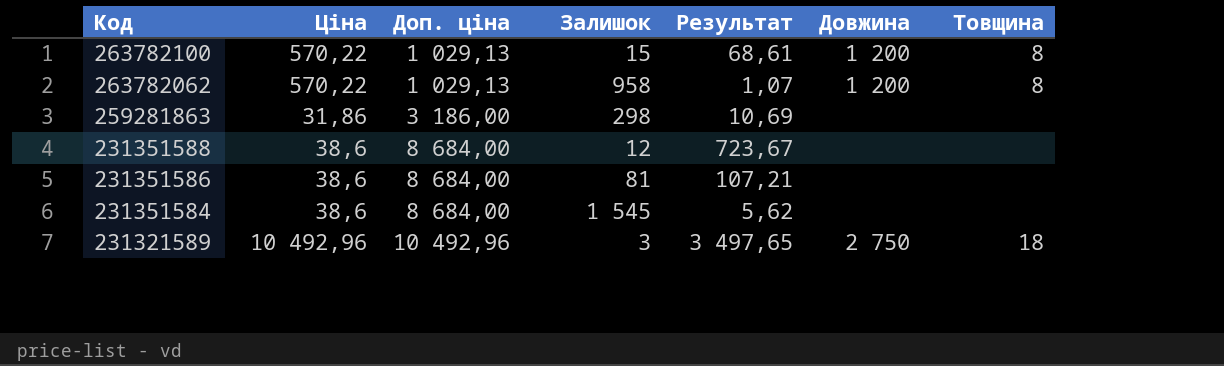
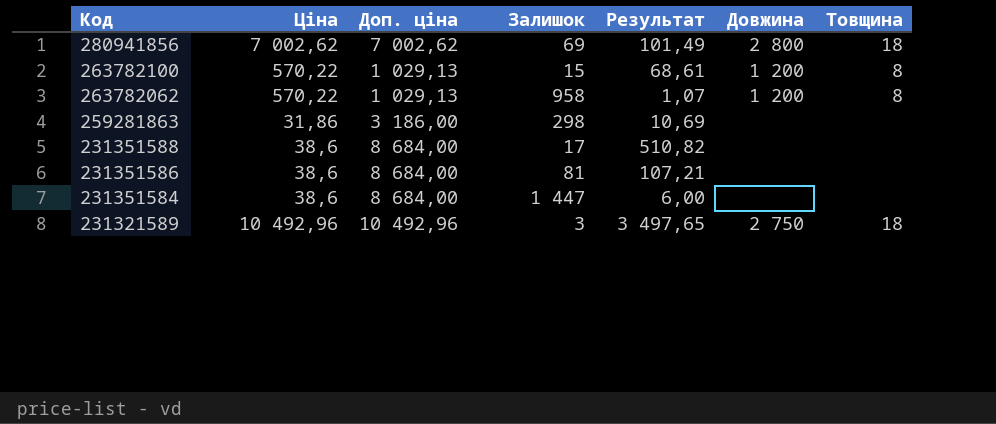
row 280941856: none -> 7 002,62 | 7 002,62 | 69 | 101,49 | 2 800 | 18
231351588 | Залишок: 12 -> 17
231351588 | Результат: 723,67 -> 510,82
231351584 | Залишок: 1 545 -> 1 447
231351584 | Результат: 5,62 -> 6,00

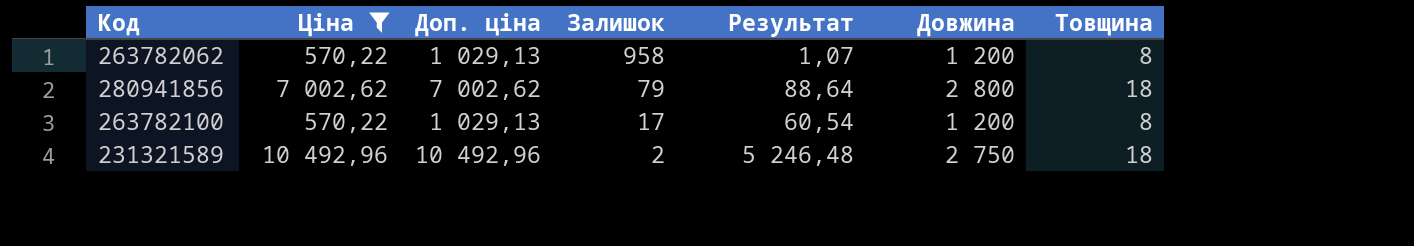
filter: none -> Ціна >= 570,22
row order: Код descending -> Залишок descending
280941856 | Залишок: 69 -> 79
280941856 | Результат: 101,49 -> 88,64
263782100 | Залишок: 15 -> 17
263782100 | Результат: 68,61 -> 60,54
231321589 | Залишок: 3 -> 2
231321589 | Результат: 3 497,65 -> 5 246,48

